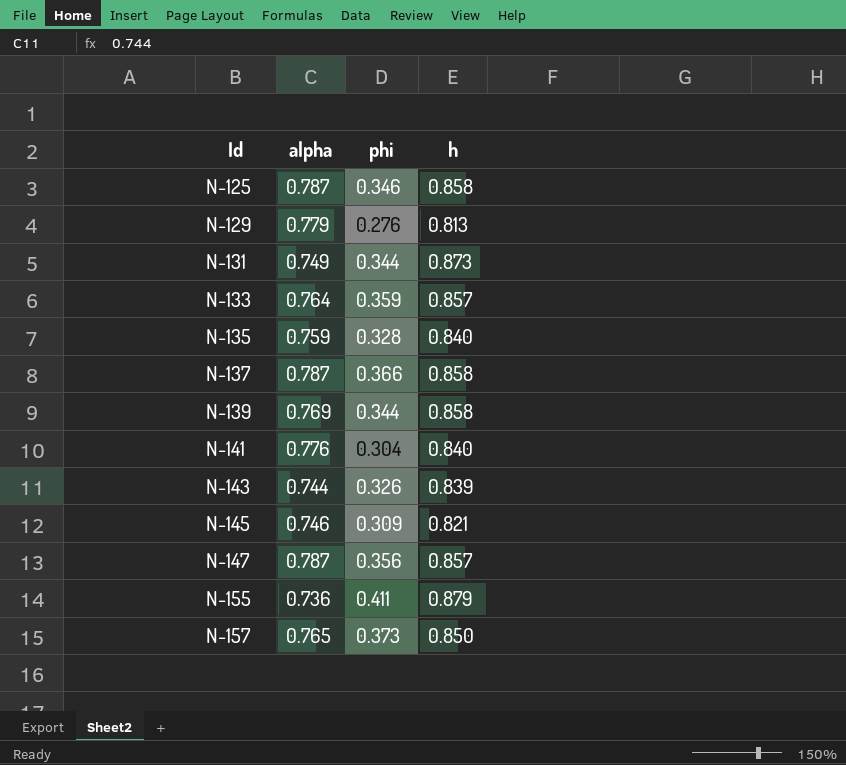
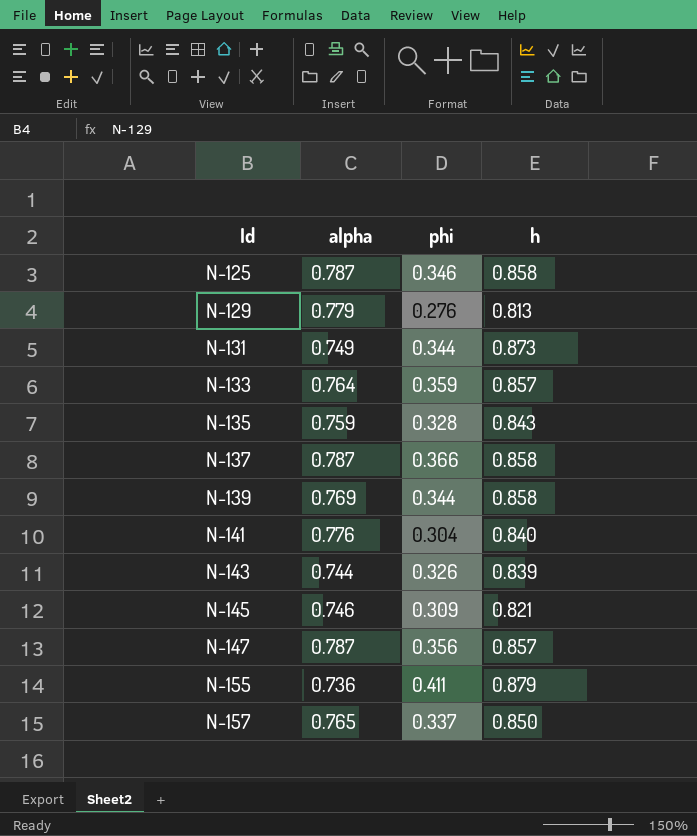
N-135 | h: 0.840 -> 0.843
N-157 | phi: 0.373 -> 0.337

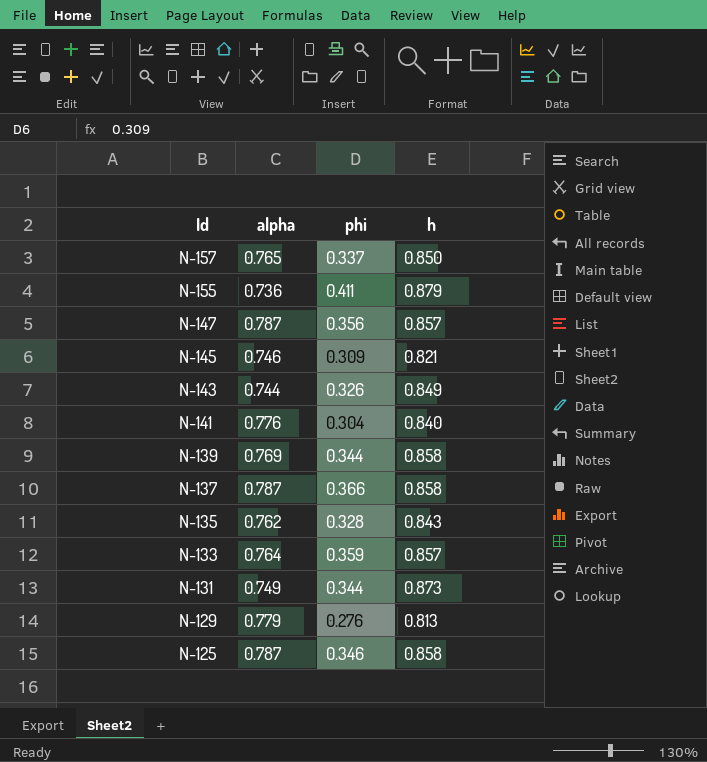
row order: Id ascending -> Id descending
N-143 | h: 0.839 -> 0.849
N-135 | alpha: 0.759 -> 0.762

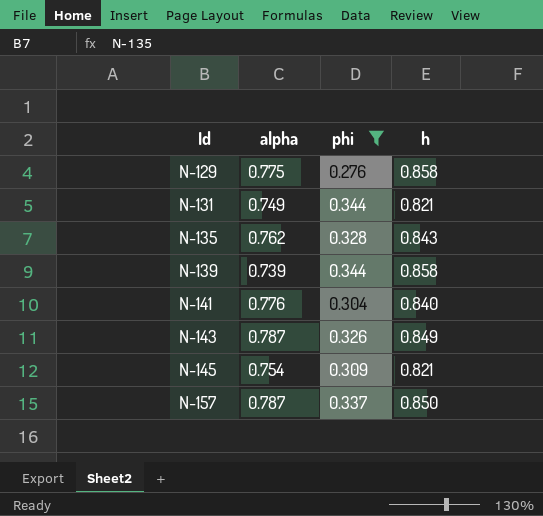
filter: none -> phi <= 0.344
row order: Id descending -> Id ascending
N-129 | alpha: 0.779 -> 0.775
N-129 | h: 0.813 -> 0.858
N-131 | h: 0.873 -> 0.821
N-139 | alpha: 0.769 -> 0.739
N-143 | alpha: 0.744 -> 0.787
N-145 | alpha: 0.746 -> 0.754
N-157 | alpha: 0.765 -> 0.787

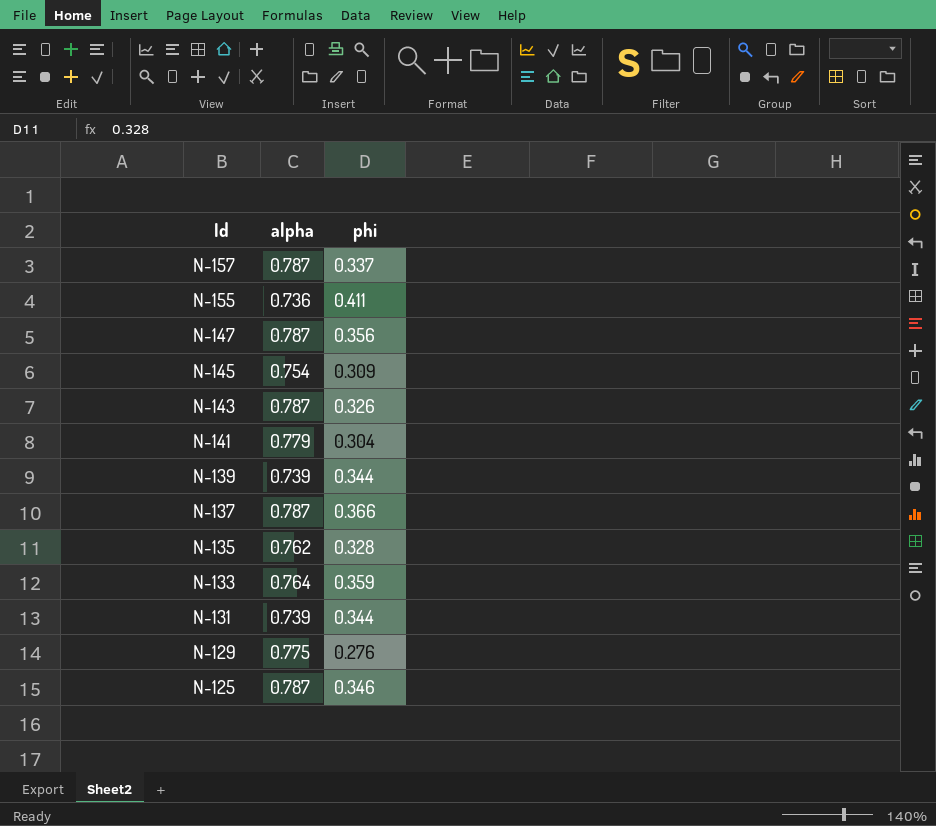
filter: phi <= 0.344 -> none
row order: Id ascending -> Id descending
column h | position: 4 -> none
N-141 | alpha: 0.776 -> 0.779
N-131 | alpha: 0.749 -> 0.739

